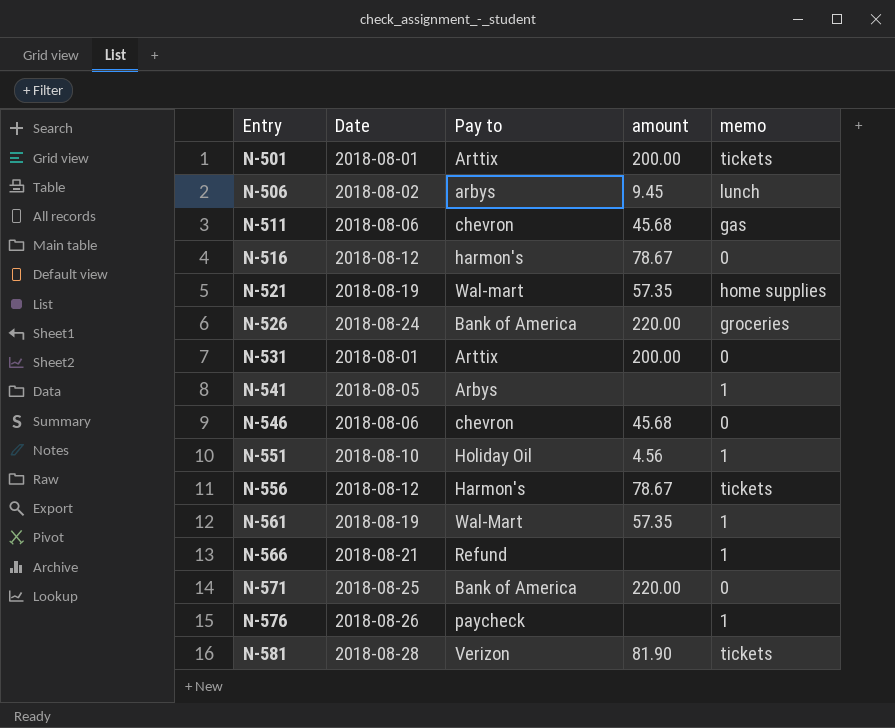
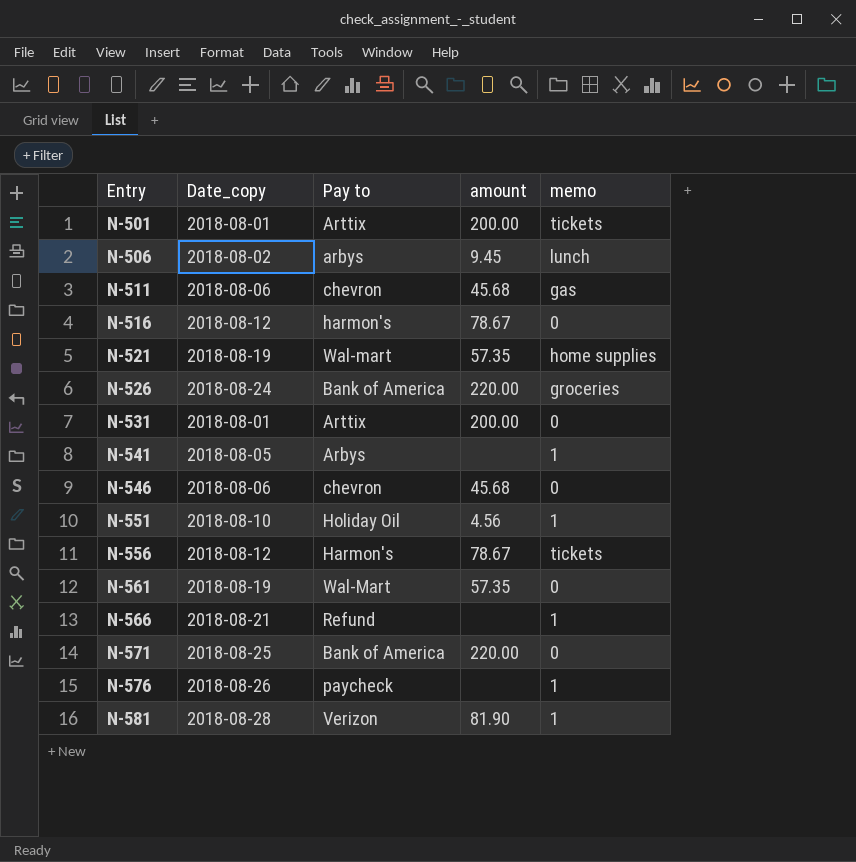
column name: Date -> Date_copy
N-561 | memo: 1 -> 0
N-581 | memo: tickets -> 1

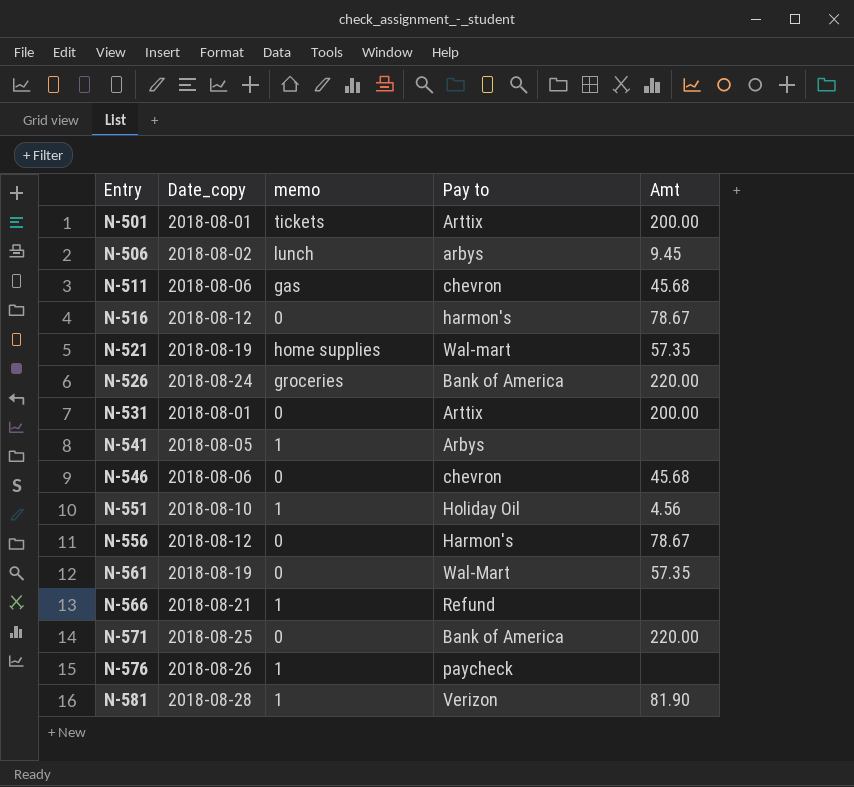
column memo | position: 5 -> 3
column name: amount -> Amt
N-556 | memo: tickets -> 0

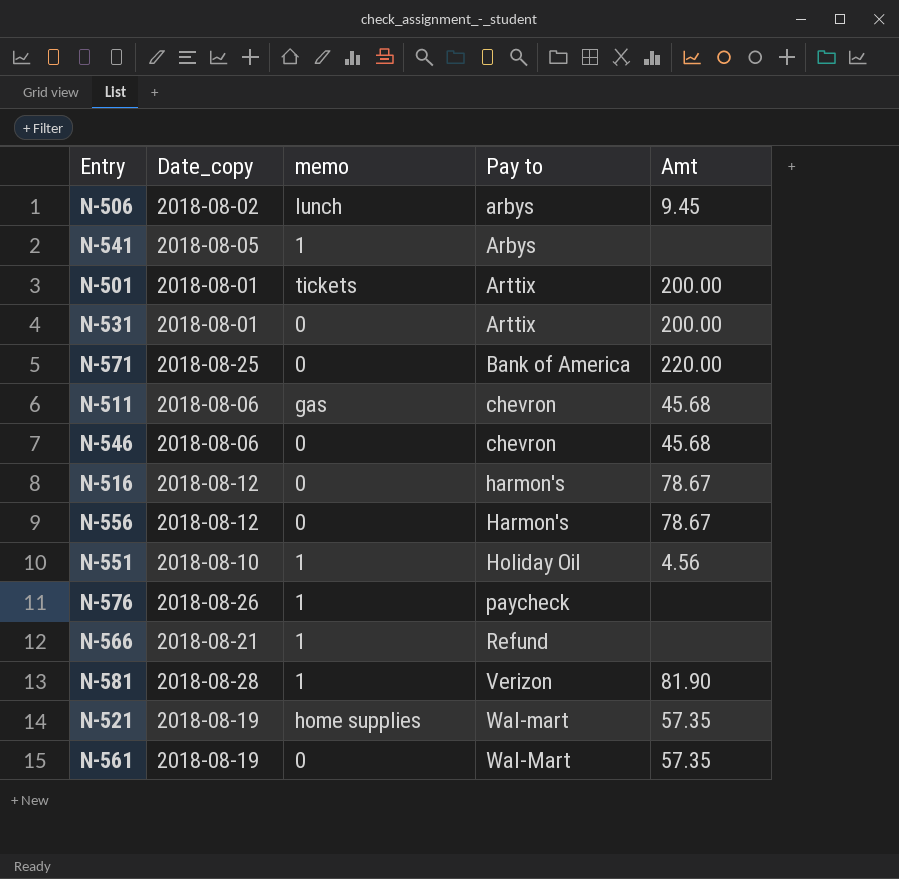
row order: Entry ascending -> Pay to ascending
row N-526: 2018-08-24 | groceries | Bank of America | 220.00 -> none

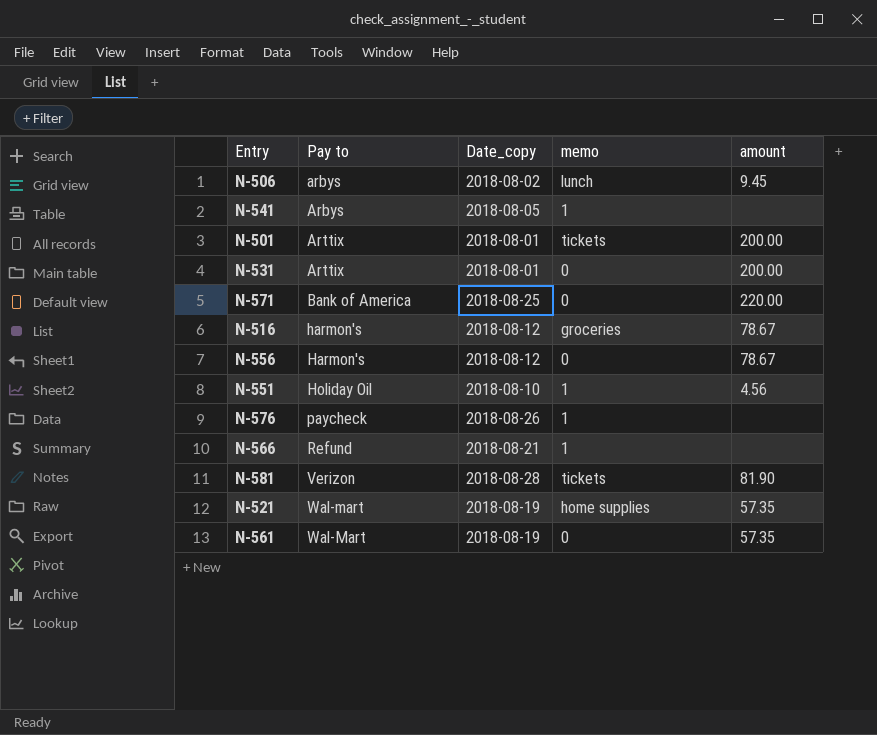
column Pay to | position: 4 -> 2
column name: Amt -> amount
row N-511: 2018-08-06 | gas | chevron | 45.68 -> none
row N-546: 2018-08-06 | 0 | chevron | 45.68 -> none
N-516 | memo: 0 -> groceries
N-581 | memo: 1 -> tickets

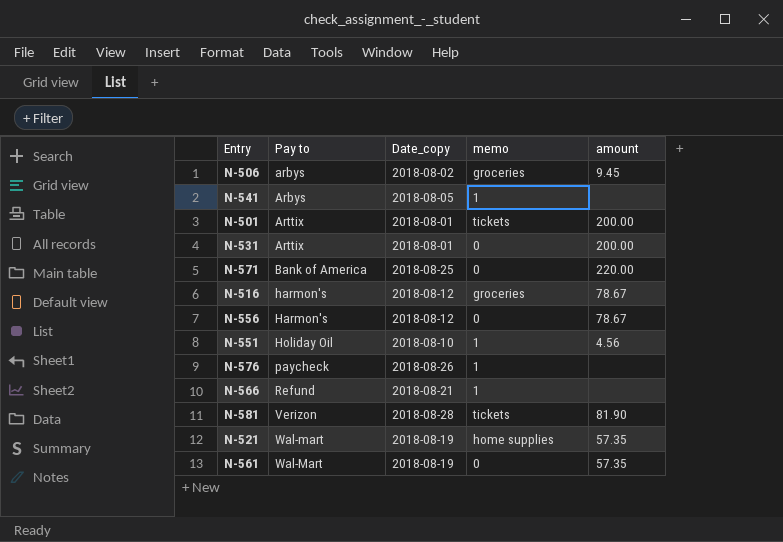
N-506 | memo: lunch -> groceries

